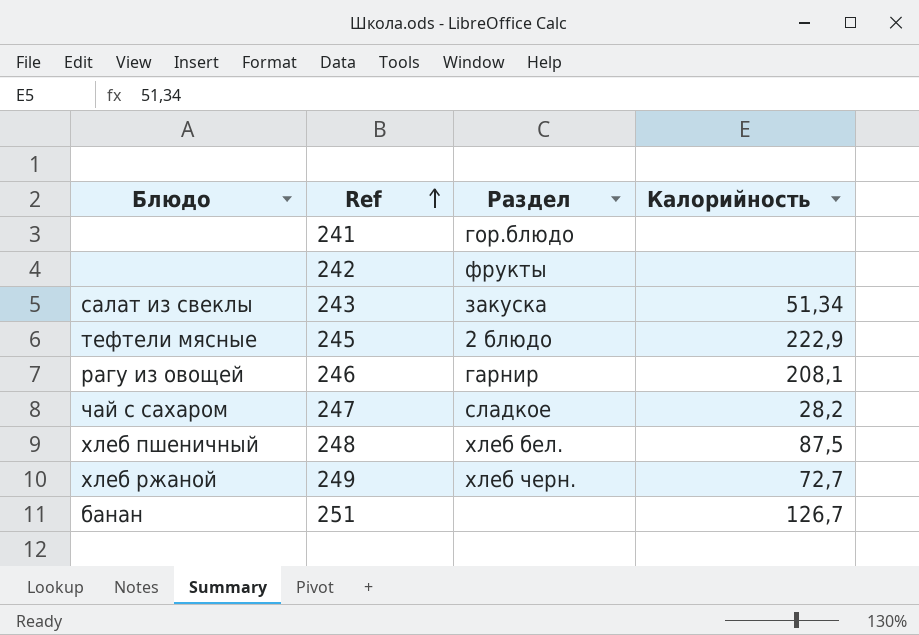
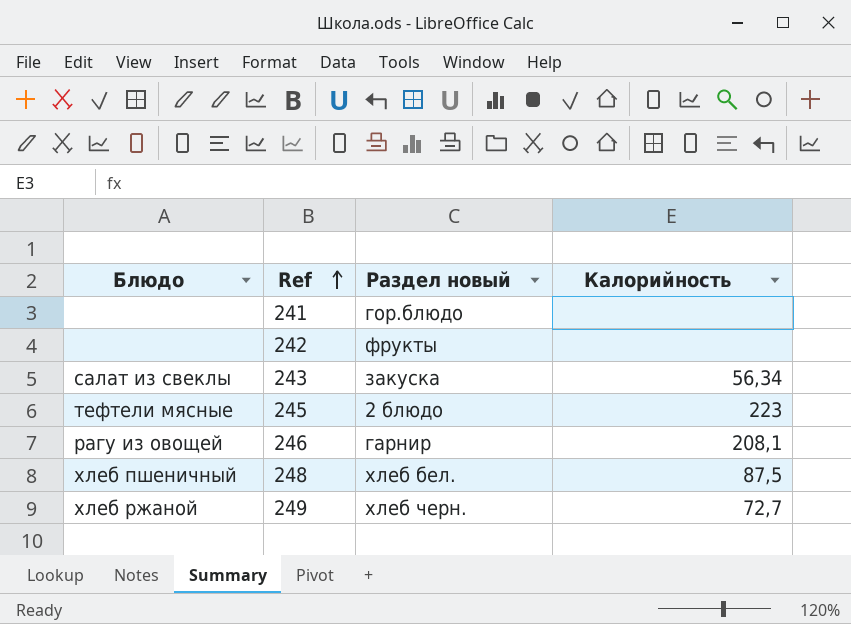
column name: Раздел -> Раздел новый
row 247: чай с сахаром | сладкое | 28,2 -> none
row 251: банан | none | 126,7 -> none
243 | Калорийность: 51,34 -> 56,34
245 | Калорийность: 222,9 -> 223

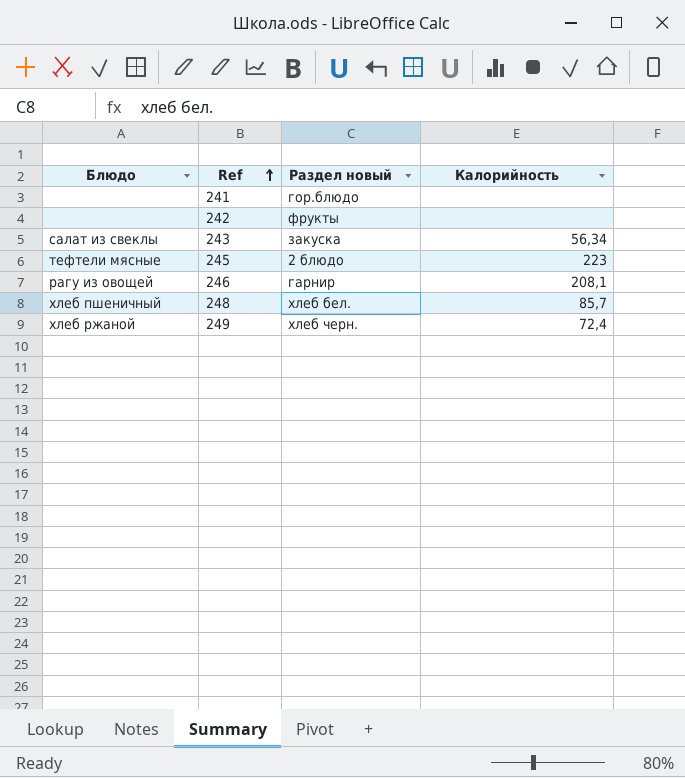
248 | Калорийность: 87,5 -> 85,7
249 | Калорийность: 72,7 -> 72,4

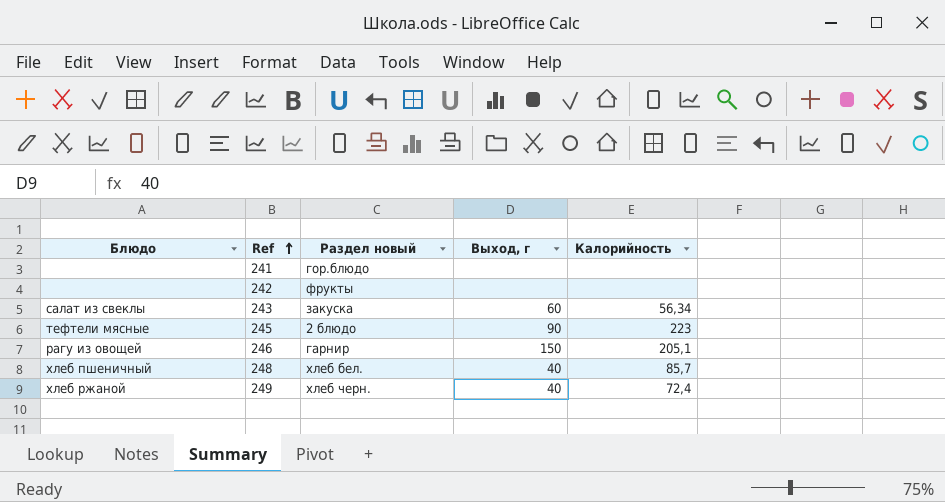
column Выход, г | position: none -> 4
246 | Калорийность: 208,1 -> 205,1

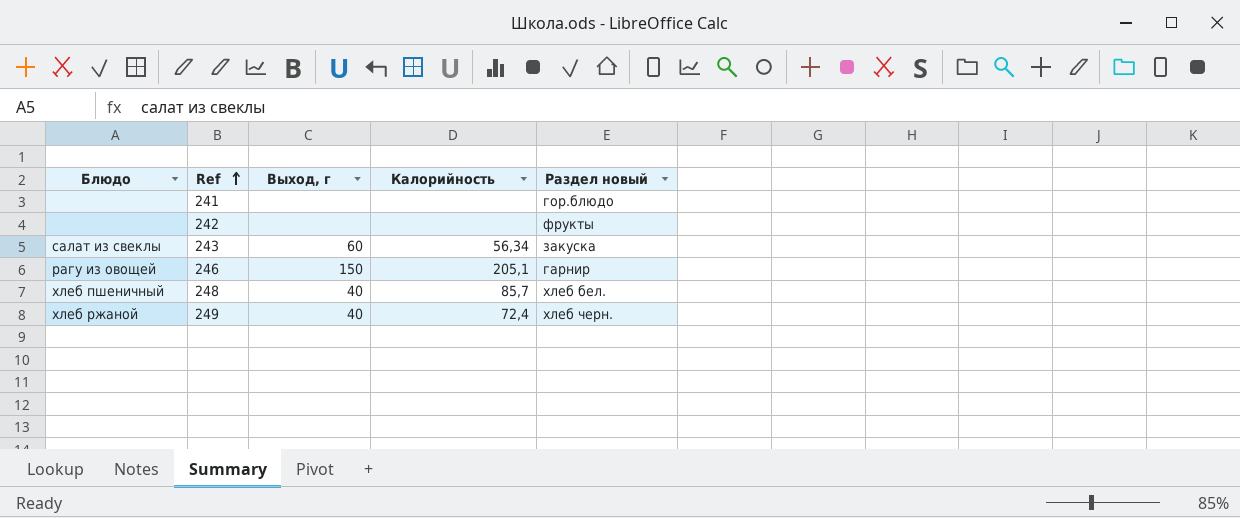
column Раздел новый | position: 3 -> 5
row 245: тефтели мясные | 2 блюдо | 90 | 223 -> none

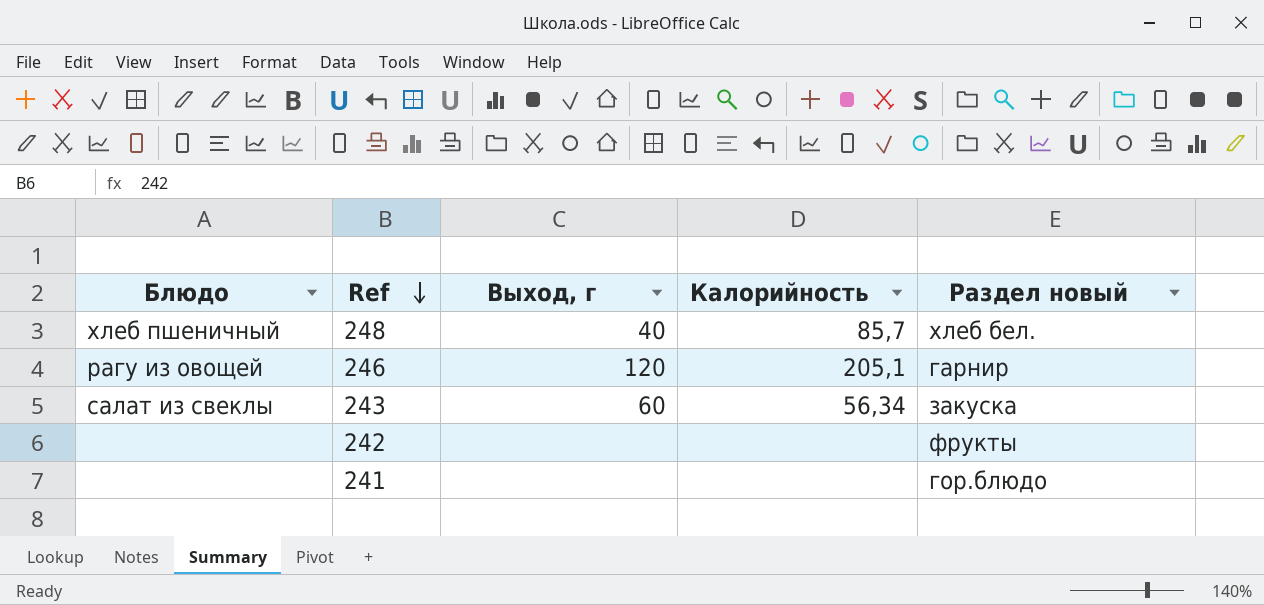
row order: Ref ascending -> Ref descending
row 249: хлеб ржаной | 40 | 72,4 | хлеб черн. -> none
246 | Выход, г: 150 -> 120

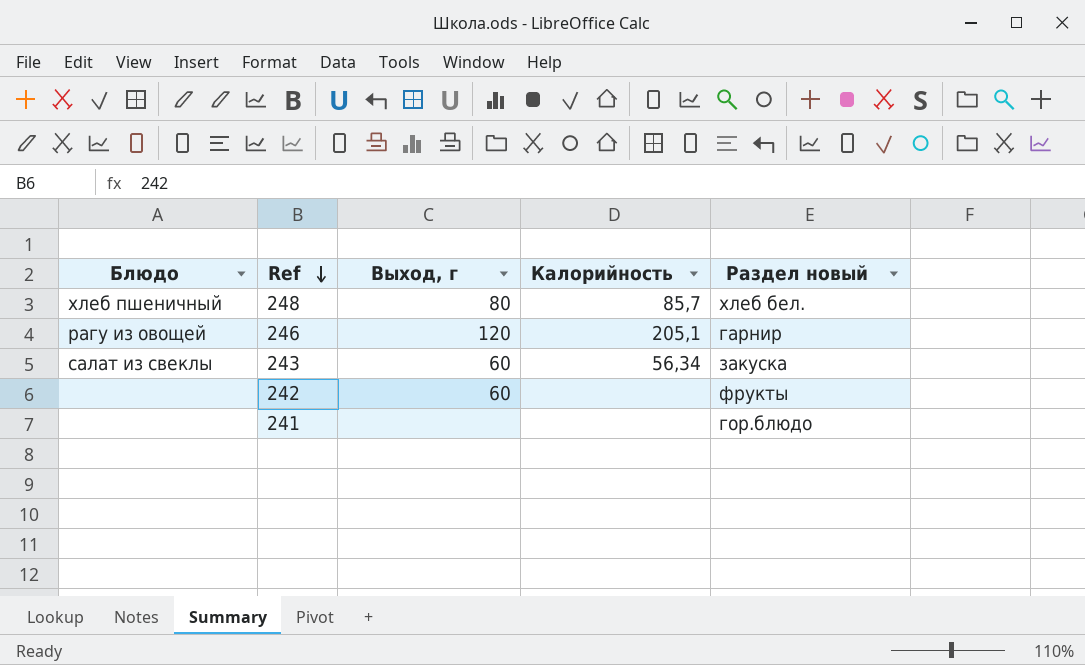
248 | Выход, г: 40 -> 80
242 | Выход, г: none -> 60

